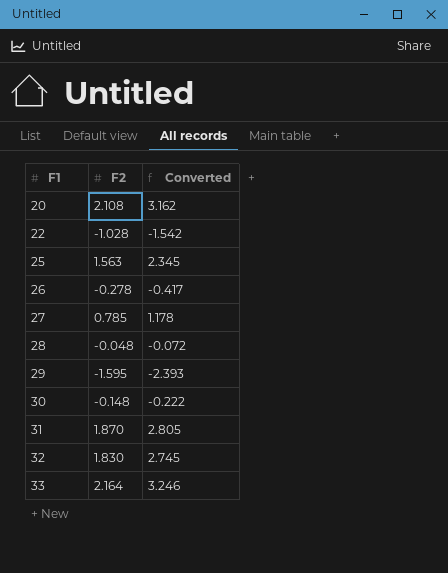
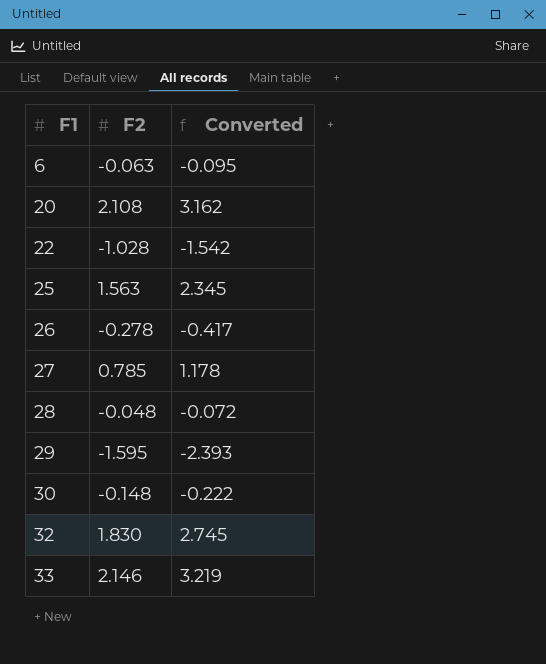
row 31: 1.870 | 2.805 -> none
row 6: none -> -0.063 | -0.095
33 | F2: 2.164 -> 2.146
33 | Converted: 3.246 -> 3.219

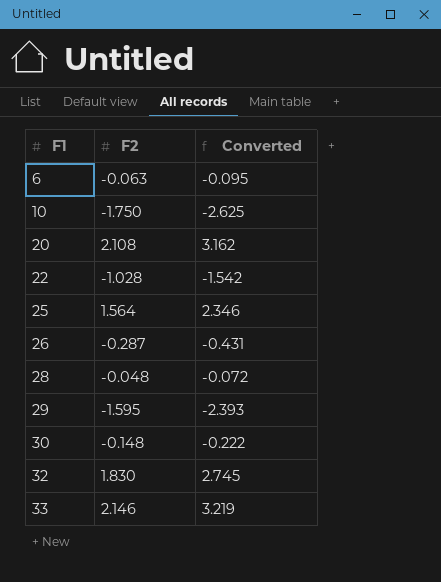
row 27: 0.785 | 1.178 -> none
row 10: none -> -1.750 | -2.625
25 | F2: 1.563 -> 1.564
25 | Converted: 2.345 -> 2.346
26 | F2: -0.278 -> -0.287
26 | Converted: -0.417 -> -0.431

